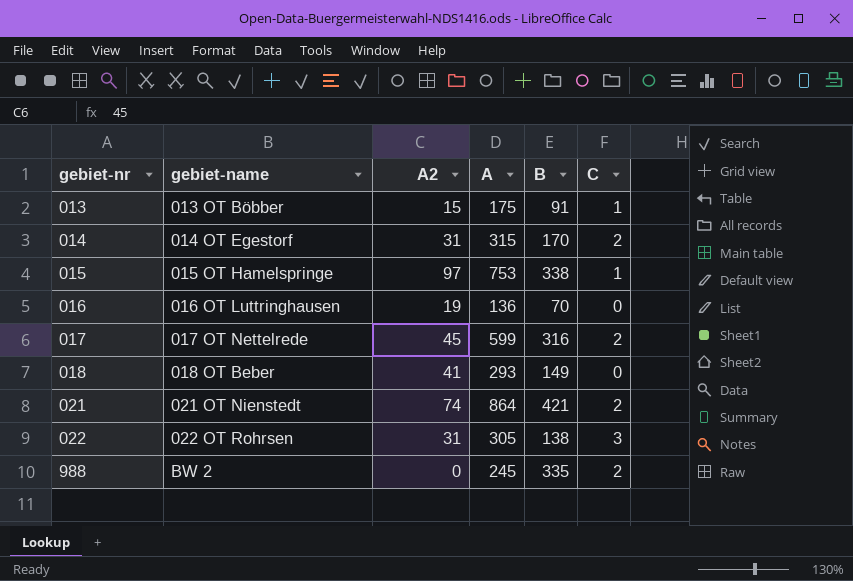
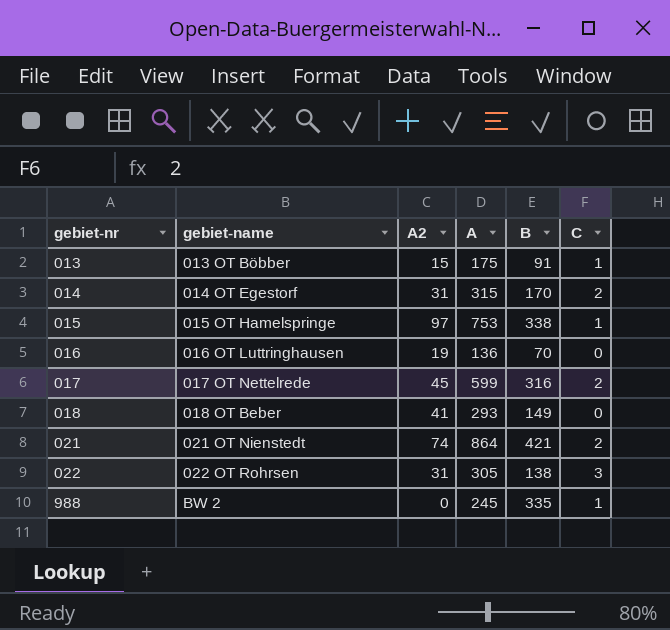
988 | C: 2 -> 1

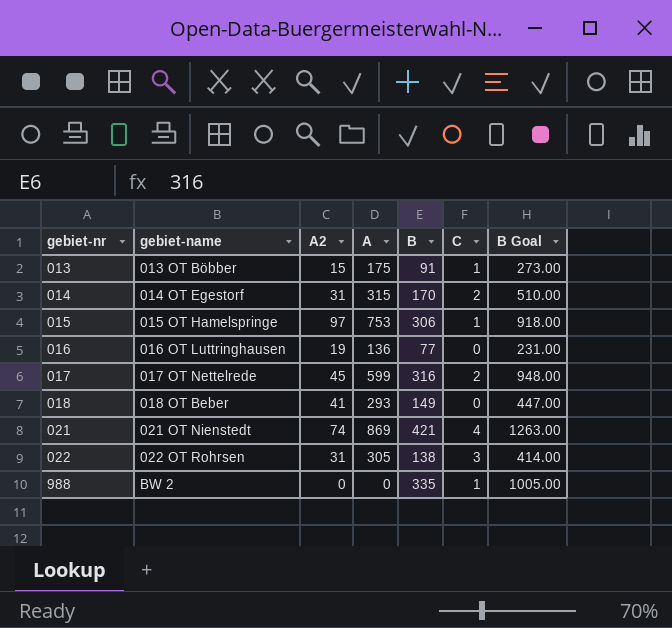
column B Goal | formula: none -> [B] * 3
015 | B: 338 -> 306
016 | B: 70 -> 77
021 | A: 864 -> 869
021 | C: 2 -> 4
988 | A: 245 -> 0

